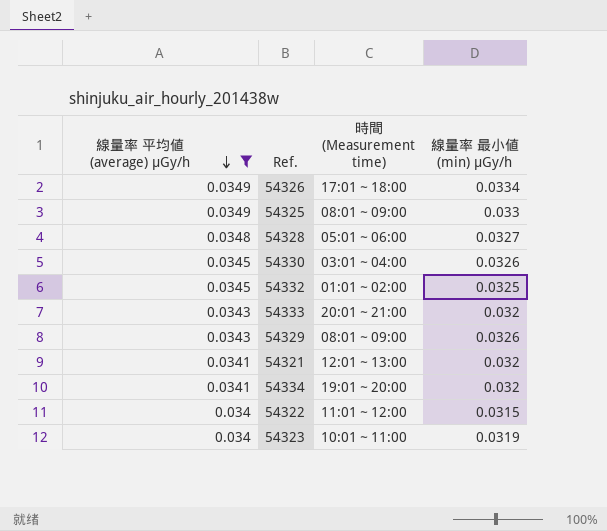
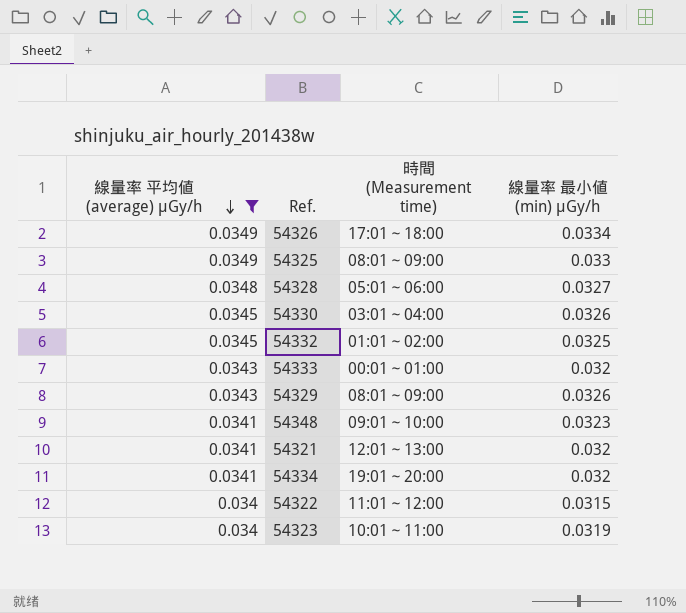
54333 | 時間 (Measurement time): 20:01～21:00 -> 00:01～01:00
row 54348: none -> 0.0341 | 09:01～10:00 | 0.0323

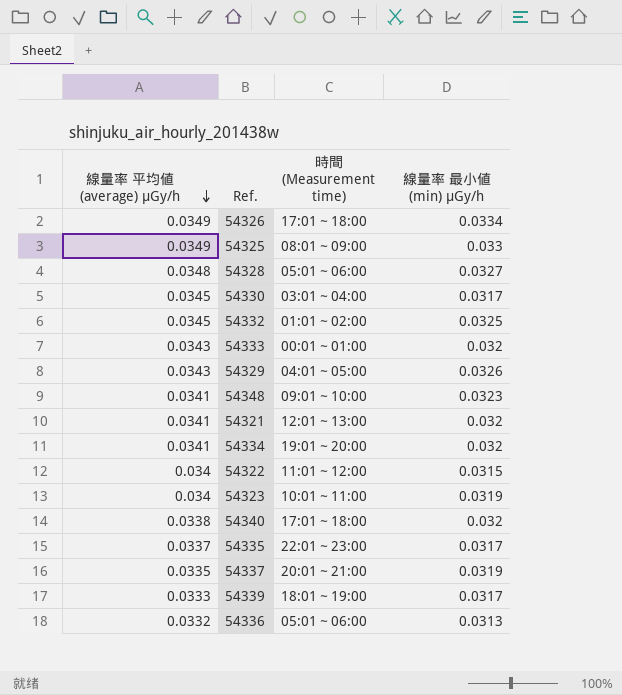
filter: 線量率 平均値 (average) μGy/h >= 0.034 -> none
54330 | 線量率 最小値 (min) μGy/h: 0.0326 -> 0.0317
54329 | 時間 (Measurement time): 08:01～09:00 -> 04:01～05:00

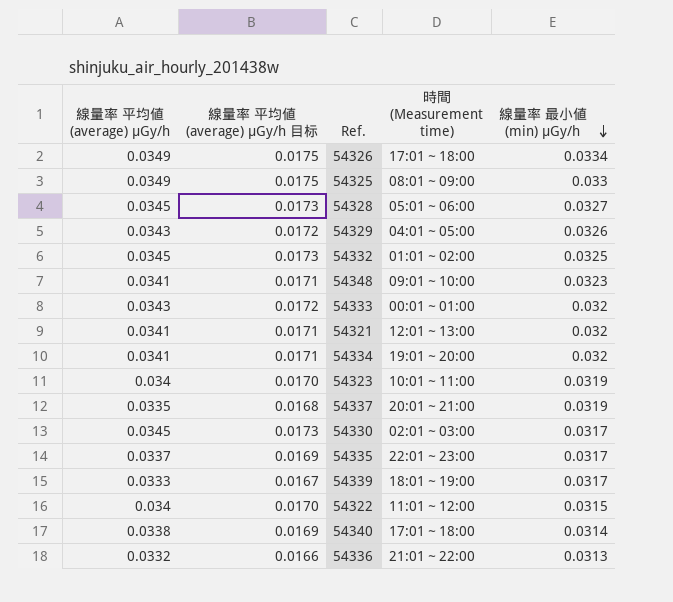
row order: 線量率 平均値 (average) μGy/h descending -> 線量率 最小値 (min) μGy/h descending
column 線量率 平均値 (average) μGy/h 目标 | formula: none -> [線量率 平均値 (average) μGy/h] * 0.5
54328 | 線量率 平均値 (average) μGy/h: 0.0348 -> 0.0345
54330 | 時間 (Measurement time): 03:01～04:00 -> 02:01～03:00
54340 | 線量率 最小値 (min) μGy/h: 0.032 -> 0.0314
54336 | 時間 (Measurement time): 05:01～06:00 -> 21:01～22:00

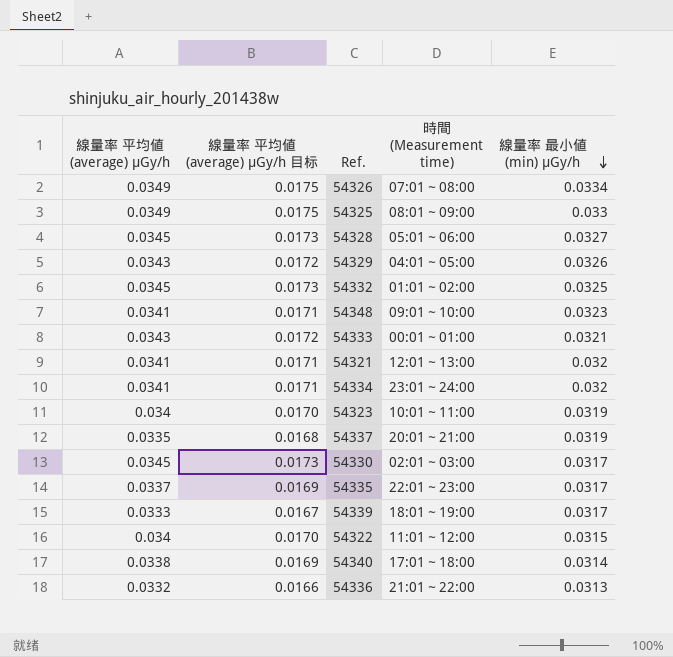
54326 | 時間 (Measurement time): 17:01～18:00 -> 07:01～08:00
54333 | 線量率 最小値 (min) μGy/h: 0.032 -> 0.0321
54334 | 時間 (Measurement time): 19:01～20:00 -> 23:01～24:00

